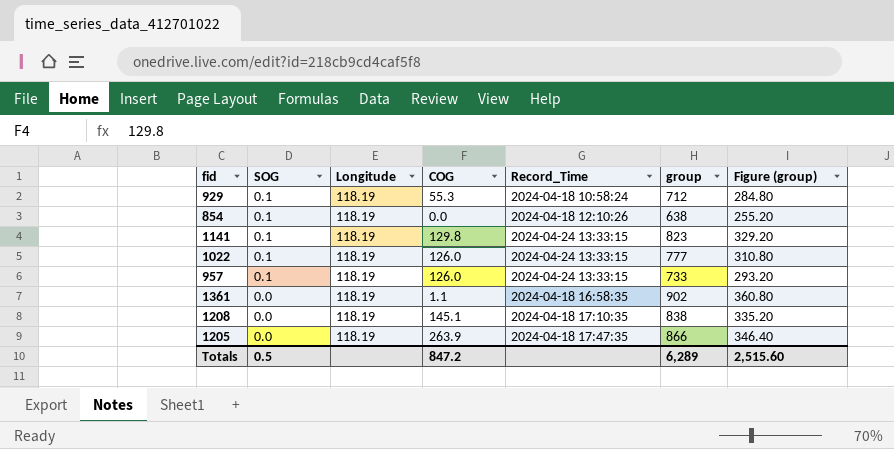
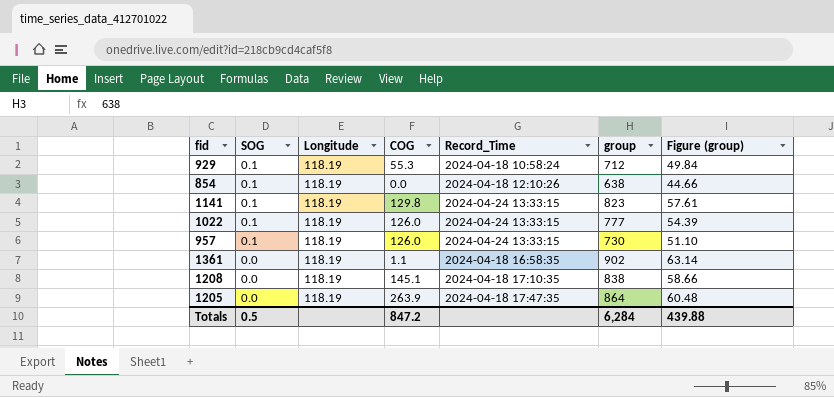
column Figure (group) | formula: [group] * 0.4 -> [group] * 0.07
957 | group: 733 -> 730
1205 | group: 866 -> 864
Totals | group: 6,289 -> 6,284
Totals | Figure (group): 2,515.60 -> 439.88

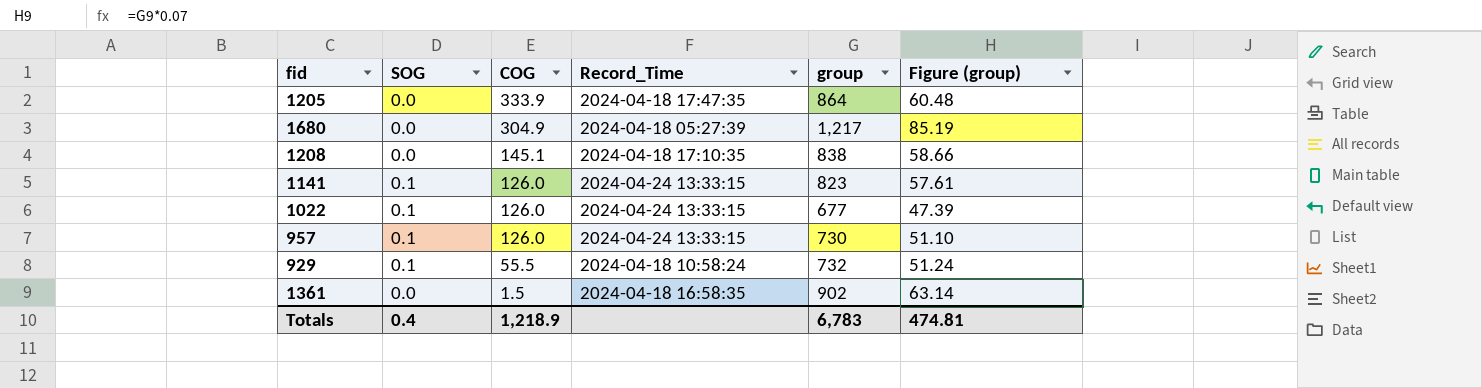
row order: SOG descending -> COG descending
column Longitude | position: 3 -> none
row 854: 0.1 | 118.19 | 0.0 | 2024-04-18 12:10:26 | 638 | 44.66 -> none
1205 | COG: 263.9 -> 333.9
row 1680: none -> 0.0 | 304.9 | 2024-04-18 05:27:39 | 1,217 | 85.19
1141 | COG: 129.8 -> 126.0
1022 | group: 777 -> 677
1022 | Figure (group): 54.39 -> 47.39
929 | COG: 55.3 -> 55.5
929 | group: 712 -> 732
929 | Figure (group): 49.84 -> 51.24
1361 | COG: 1.1 -> 1.5
Totals | SOG: 0.5 -> 0.4
Totals | COG: 847.2 -> 1,218.9
Totals | group: 6,284 -> 6,783
Totals | Figure (group): 439.88 -> 474.81

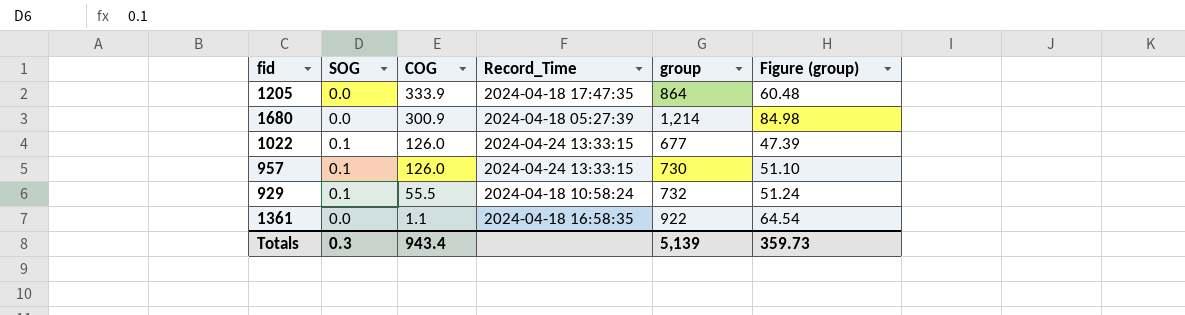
row 1208: 0.0 | 145.1 | 2024-04-18 17:10:35 | 838 | 58.66 -> none
row 1141: 0.1 | 126.0 | 2024-04-24 13:33:15 | 823 | 57.61 -> none
1680 | COG: 304.9 -> 300.9
1680 | group: 1,217 -> 1,214
1680 | Figure (group): 85.19 -> 84.98
1361 | COG: 1.5 -> 1.1
1361 | group: 902 -> 922
1361 | Figure (group): 63.14 -> 64.54
Totals | SOG: 0.4 -> 0.3
Totals | COG: 1,218.9 -> 943.4
Totals | group: 6,783 -> 5,139
Totals | Figure (group): 474.81 -> 359.73

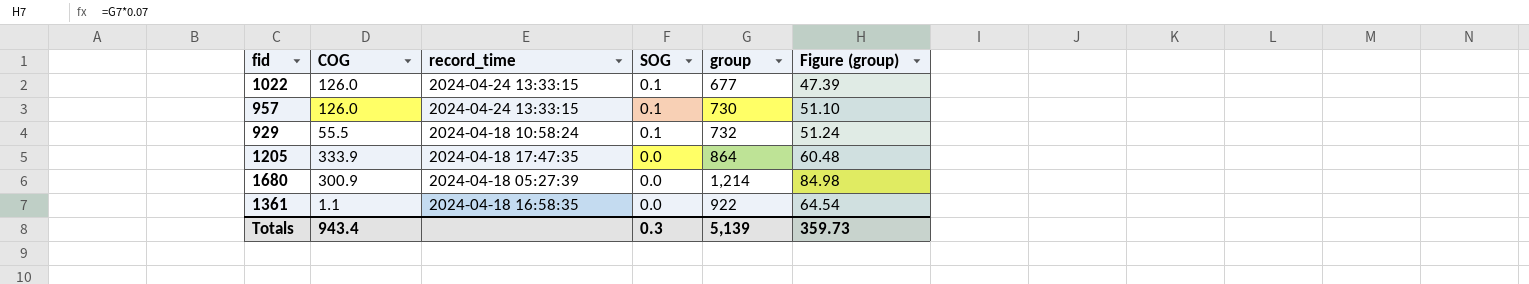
row order: COG descending -> SOG descending
column name: Record_Time -> record_time
column SOG | position: 2 -> 4

